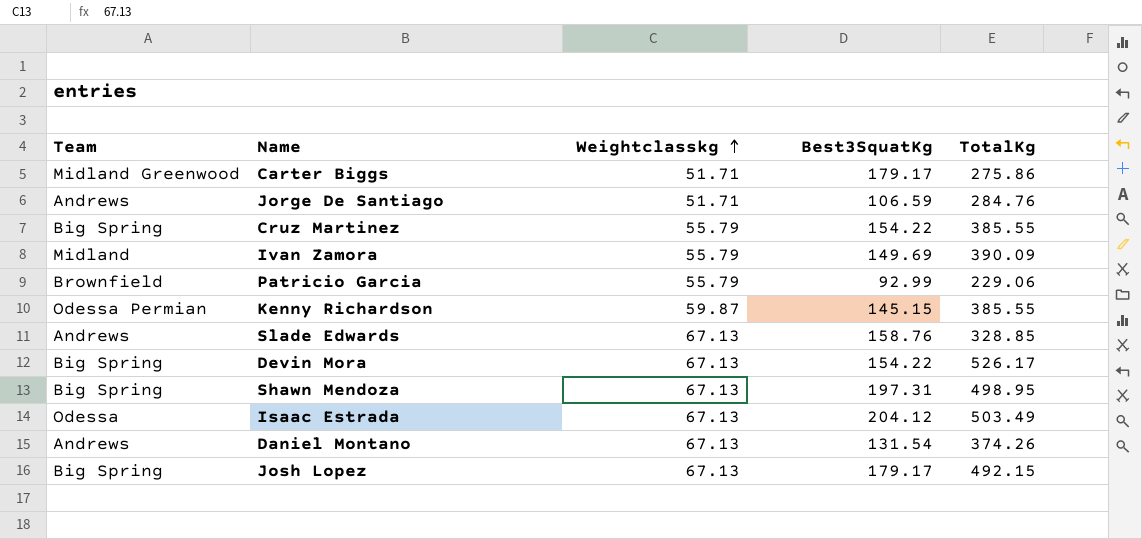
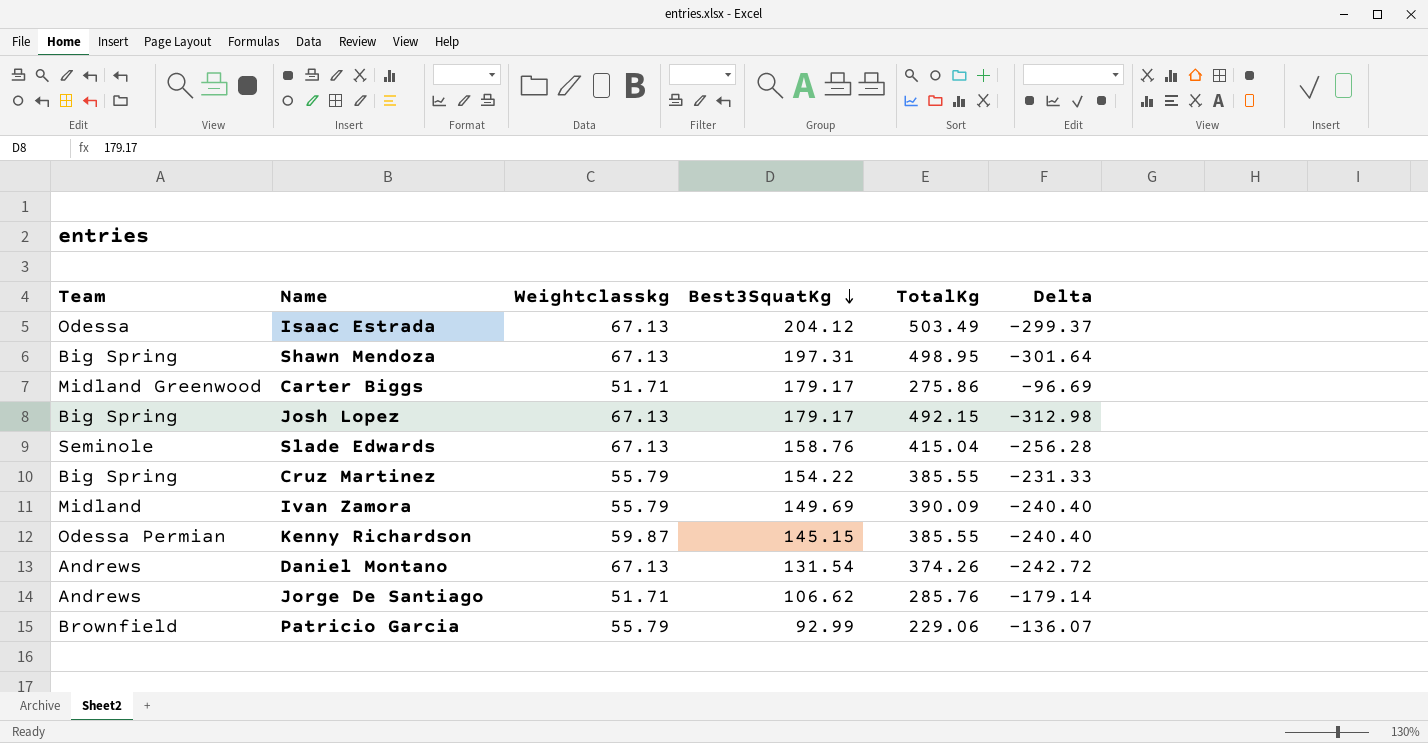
row order: Weightclasskg ascending -> Best3SquatKg descending
column Delta | formula: none -> [Best3SquatKg] - [TotalKg]
row Devin Mora: Big Spring | 67.13 | 154.22 | 526.17 -> none
Slade Edwards | Team: Andrews -> Seminole
Slade Edwards | TotalKg: 328.85 -> 415.04
Jorge De Santiago | Best3SquatKg: 106.59 -> 106.62
Jorge De Santiago | TotalKg: 284.76 -> 285.76

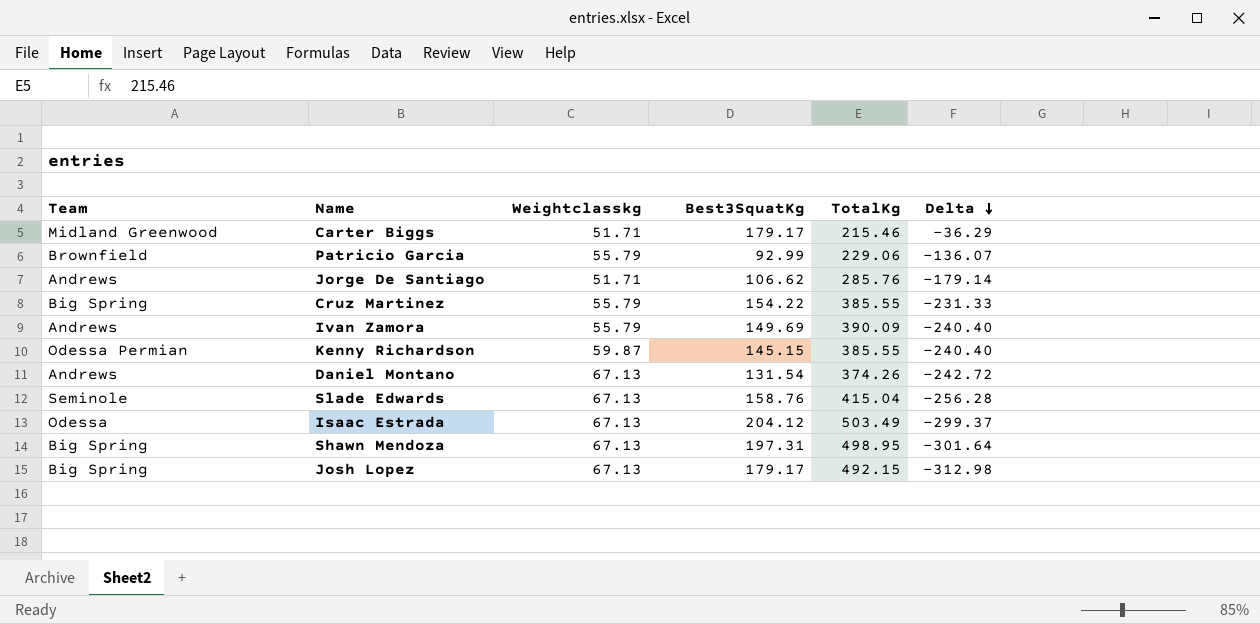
row order: Best3SquatKg descending -> Delta descending
Carter Biggs | TotalKg: 275.86 -> 215.46
Carter Biggs | Delta: -96.69 -> -36.29
Ivan Zamora | Team: Midland -> Andrews

